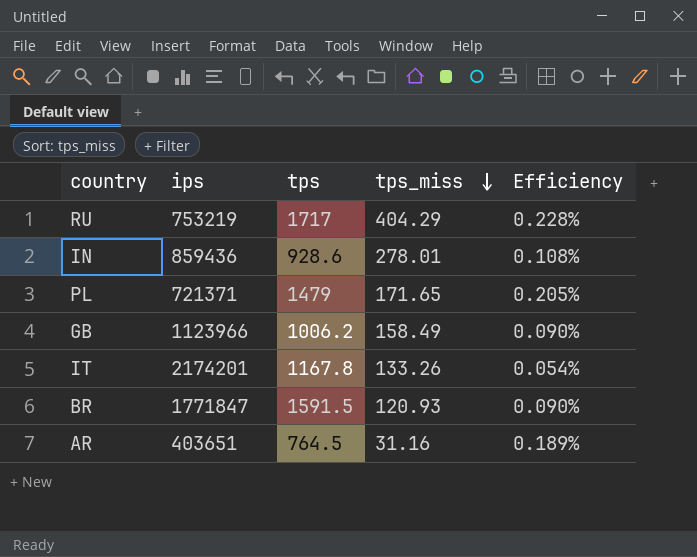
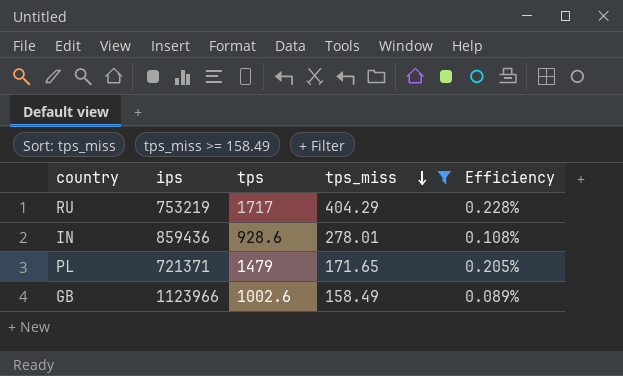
filter: none -> tps_miss >= 158.49
GB | tps: 1006.2 -> 1002.6
GB | Efficiency: 0.090% -> 0.089%

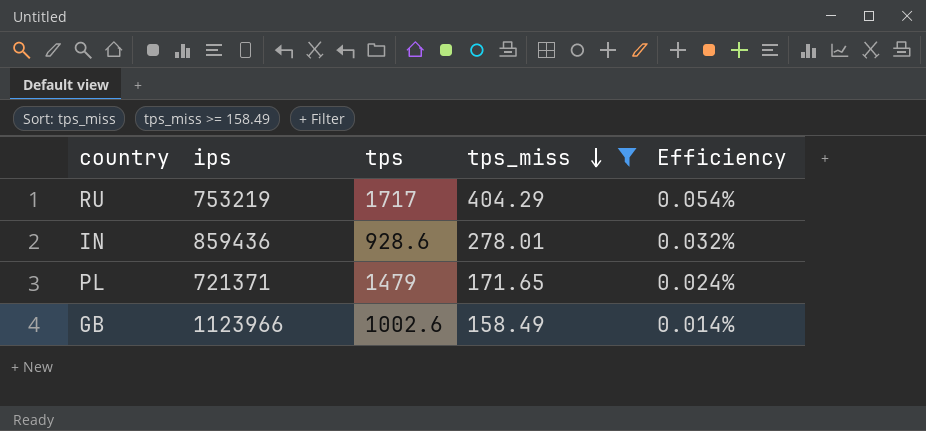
column Efficiency | formula: [tps] / [ips] -> [tps_miss] / [ips]

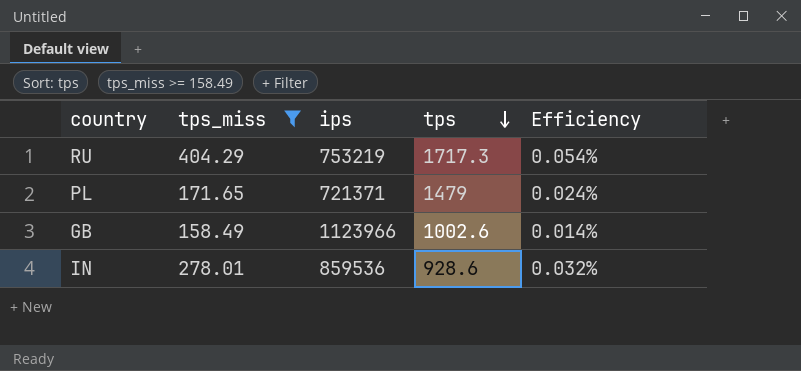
row order: tps_miss descending -> tps descending
column tps_miss | position: 4 -> 2
RU | tps: 1717 -> 1717.3
IN | ips: 859436 -> 859536

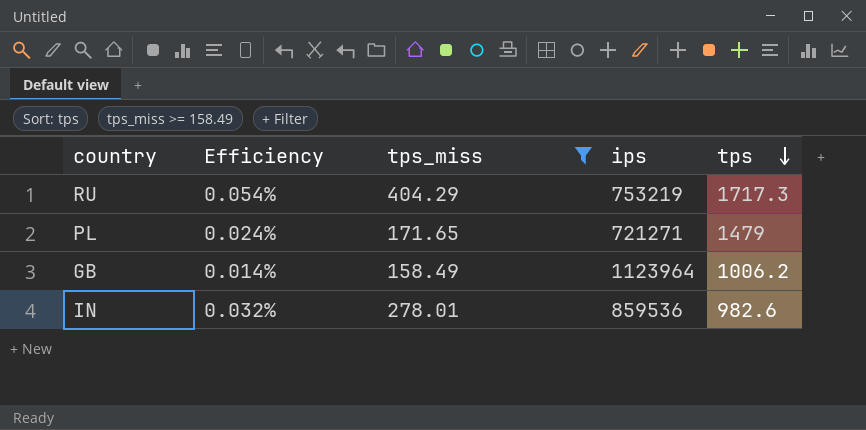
column Efficiency | position: 5 -> 2
PL | ips: 721371 -> 721271
GB | ips: 1123966 -> 1123964
GB | tps: 1002.6 -> 1006.2
IN | tps: 928.6 -> 982.6

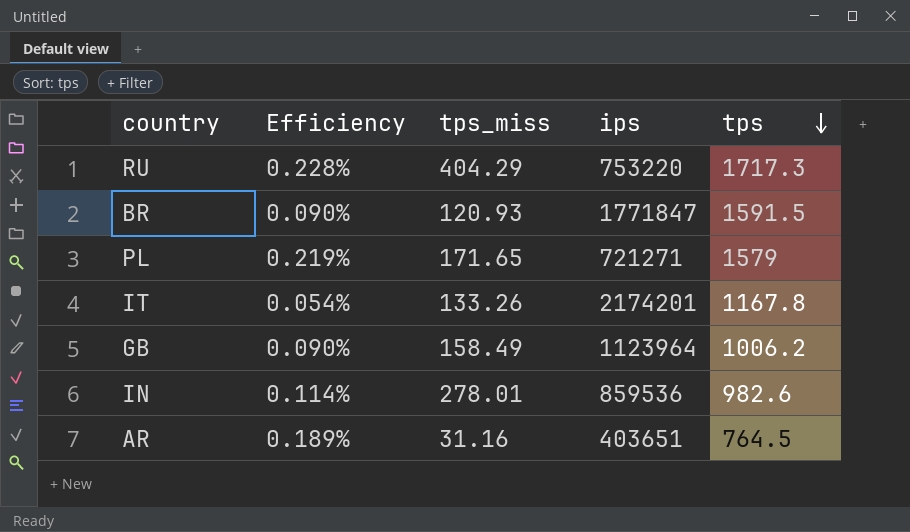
filter: tps_miss >= 158.49 -> none
column Efficiency | formula: [tps_miss] / [ips] -> [tps] / [ips]
RU | ips: 753219 -> 753220
PL | tps: 1479 -> 1579

